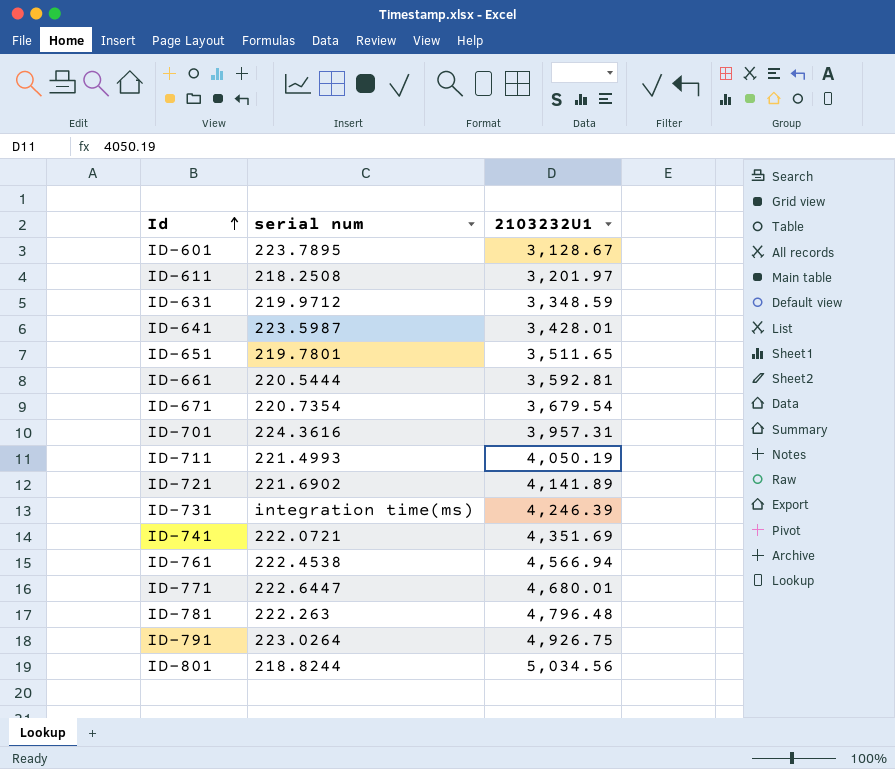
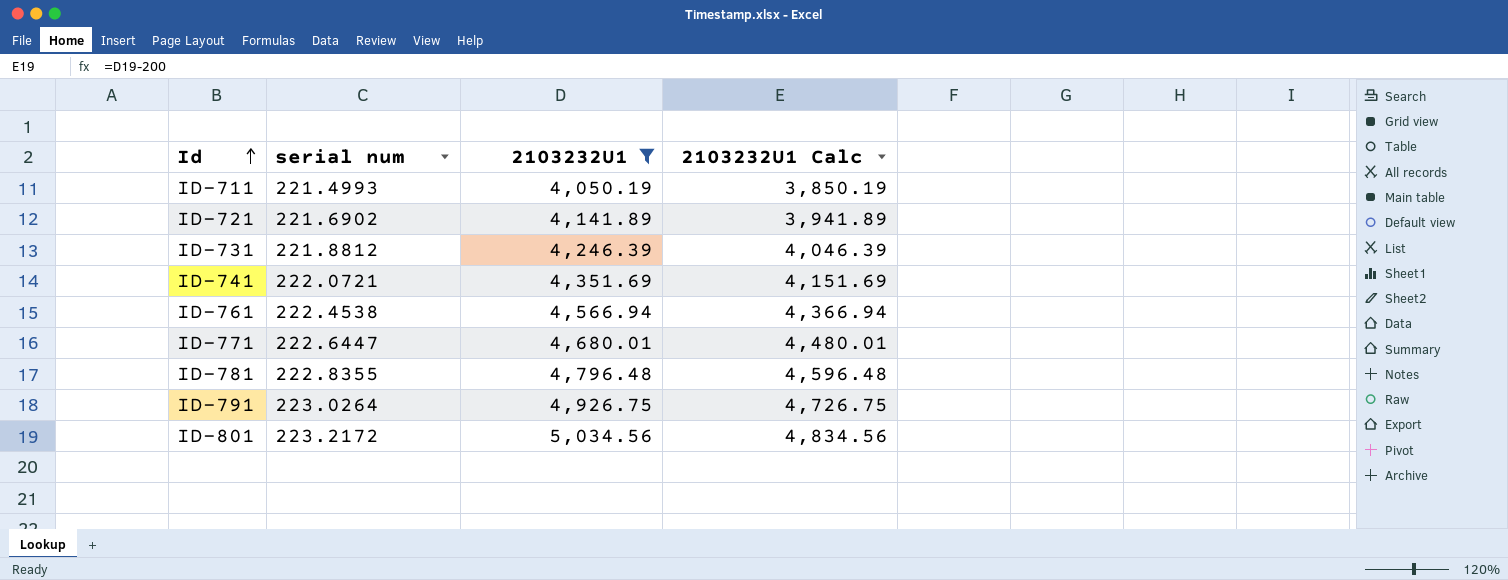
filter: none -> 2103232U1 >= 4,050.19
column 2103232U1 Calc | formula: none -> [2103232U1] - 200
ID-731 | serial num: integration time(ms) -> 221.8812
ID-781 | serial num: 222.263 -> 222.8355
ID-801 | serial num: 218.8244 -> 223.2172

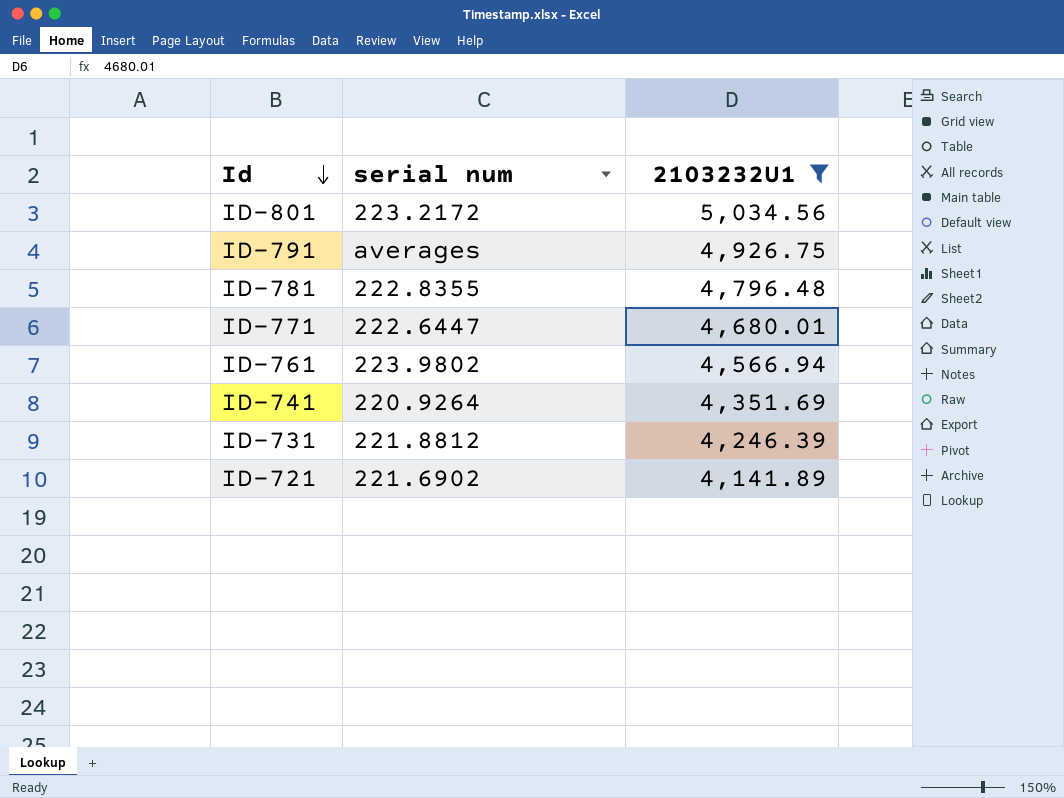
row order: Id ascending -> Id descending
column 2103232U1 Calc | formula: [2103232U1] - 200 -> none
row ID-711: 221.4993 | 4,050.19 | 3,850.19 -> none
ID-791 | serial num: 223.0264 -> averages
ID-761 | serial num: 222.4538 -> 223.9802
ID-741 | serial num: 222.0721 -> 220.9264

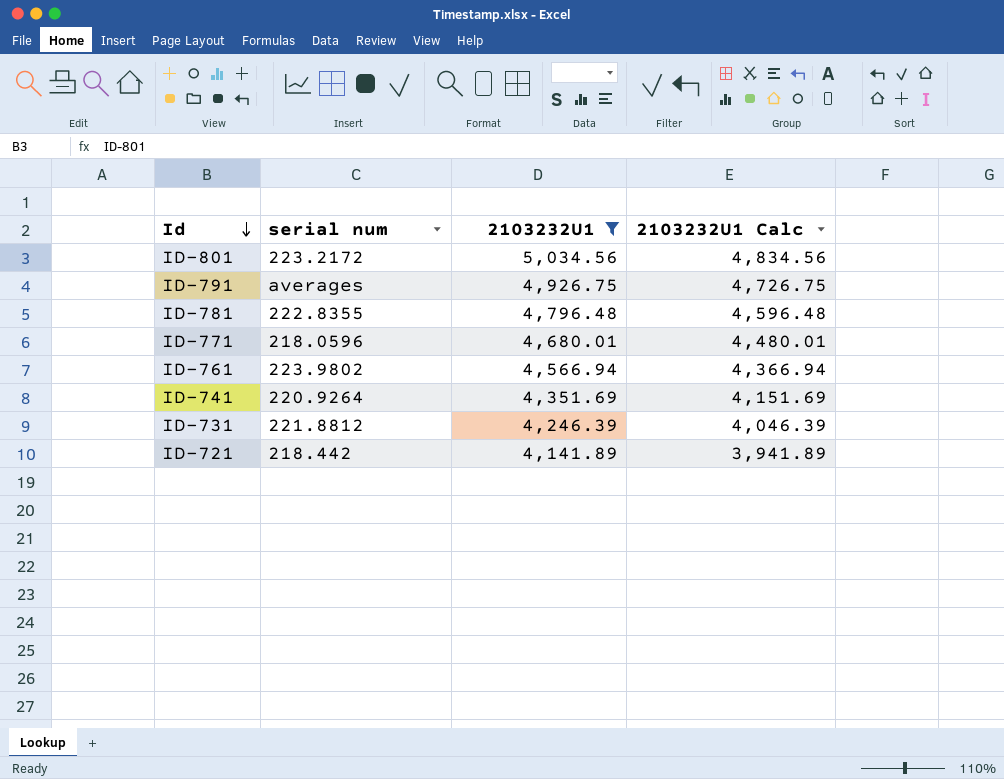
column 2103232U1 Calc | formula: none -> [2103232U1] - 200
ID-771 | serial num: 222.6447 -> 218.0596
ID-721 | serial num: 221.6902 -> 218.442

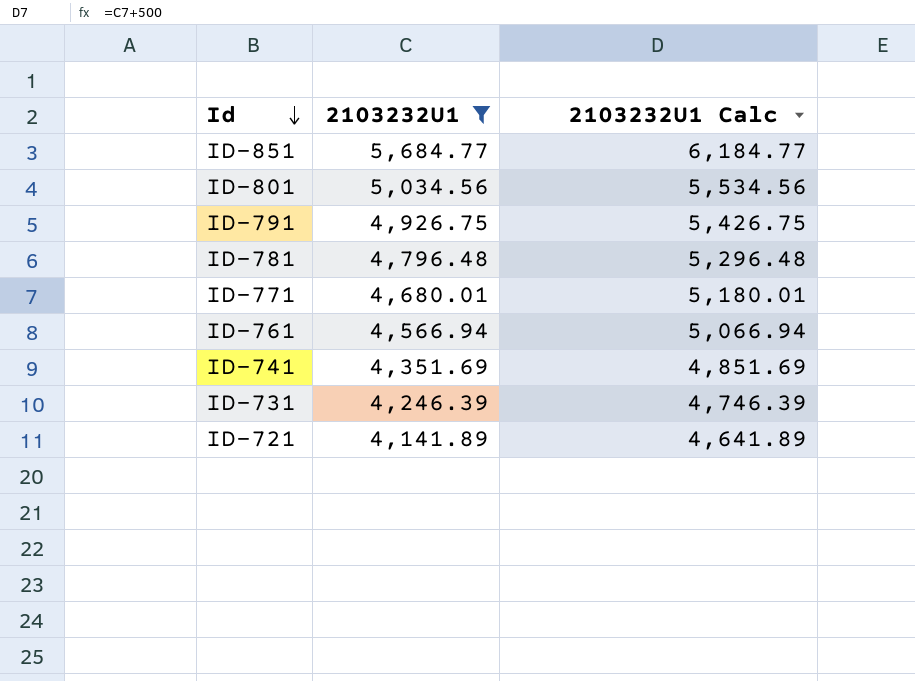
column serial num | position: 2 -> none
column 2103232U1 Calc | formula: [2103232U1] - 200 -> [2103232U1] + 500
row ID-851: none -> 5,684.77 | 6,184.77

